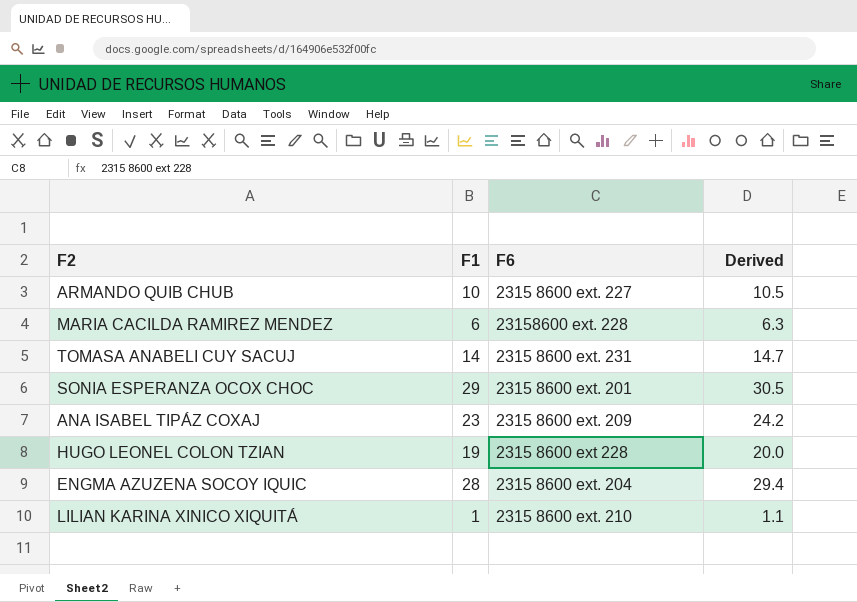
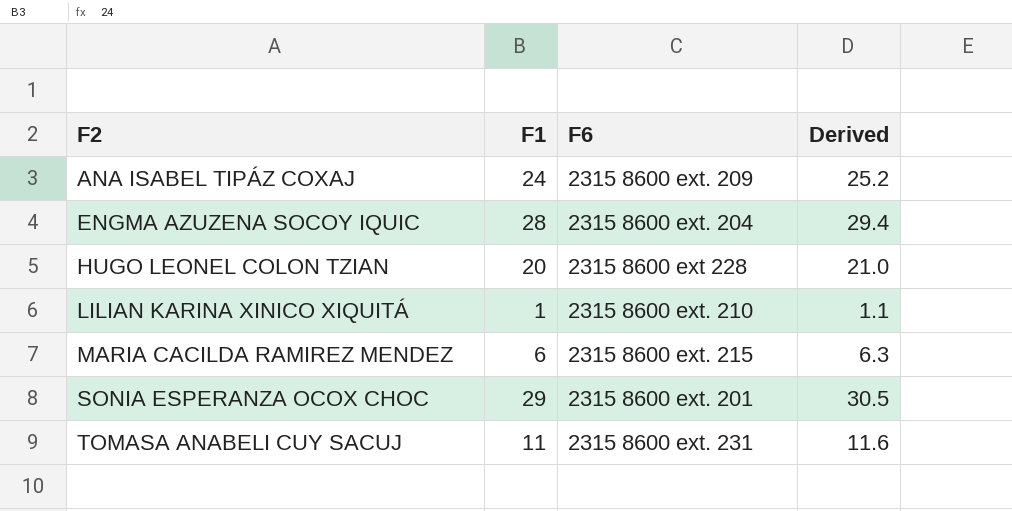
row order: none -> F2 ascending
row ARMANDO QUIB CHUB: 10 | 2315 8600 ext. 227 | 10.5 -> none
ANA ISABEL TIPÁZ COXAJ | F1: 23 -> 24
ANA ISABEL TIPÁZ COXAJ | Derived: 24.2 -> 25.2
HUGO LEONEL COLON TZIAN | F1: 19 -> 20
HUGO LEONEL COLON TZIAN | Derived: 20.0 -> 21.0
MARIA CACILDA RAMIREZ MENDEZ | F6: 23158600 ext. 228 -> 2315 8600 ext. 215
TOMASA ANABELI CUY SACUJ | F1: 14 -> 11
TOMASA ANABELI CUY SACUJ | Derived: 14.7 -> 11.6

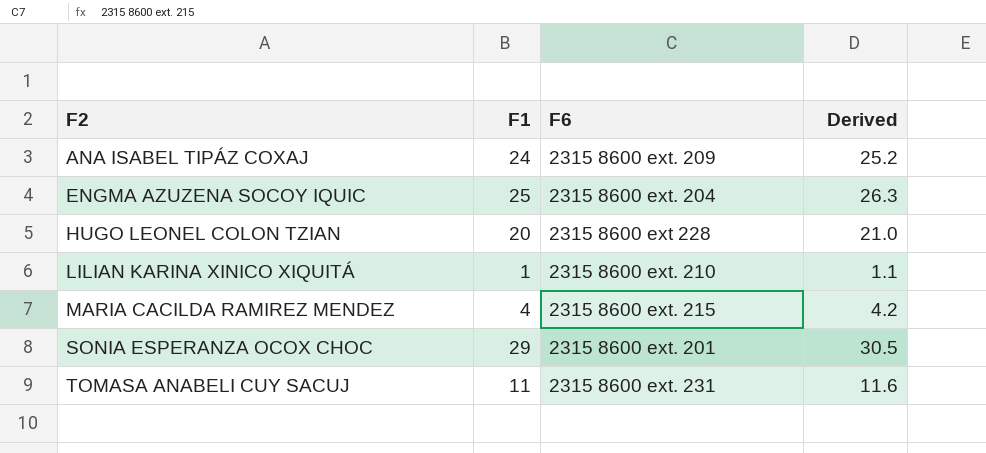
ENGMA AZUZENA SOCOY IQUIC | F1: 28 -> 25
ENGMA AZUZENA SOCOY IQUIC | Derived: 29.4 -> 26.3
MARIA CACILDA RAMIREZ MENDEZ | F1: 6 -> 4
MARIA CACILDA RAMIREZ MENDEZ | Derived: 6.3 -> 4.2

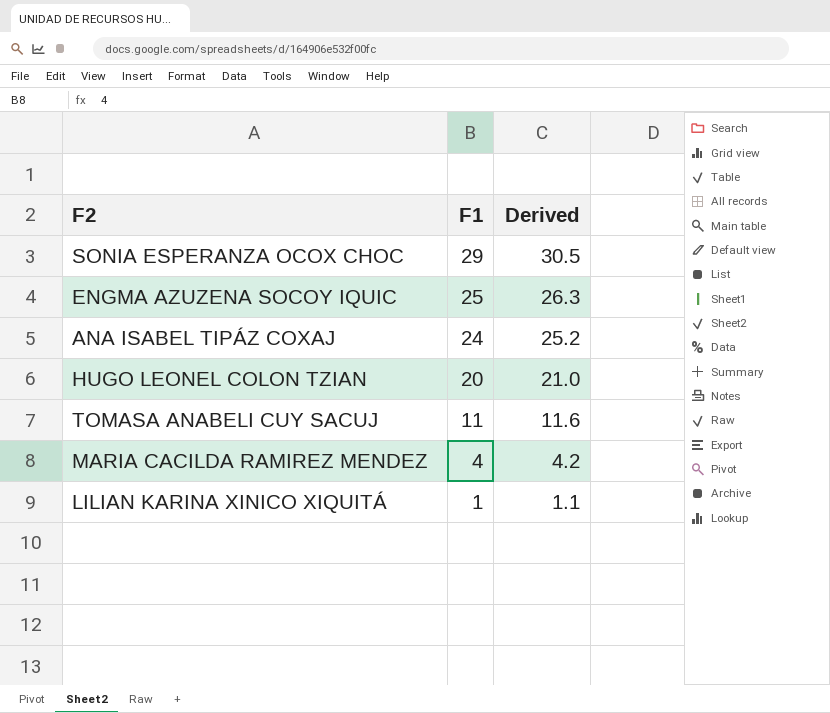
row order: F2 ascending -> F1 descending
column F6 | position: 3 -> none

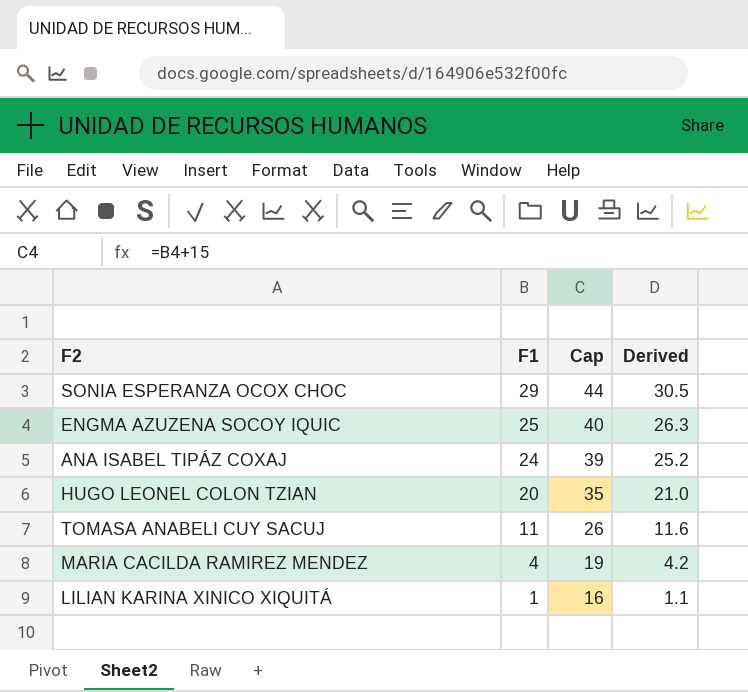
column Cap | formula: none -> [F1] + 15

